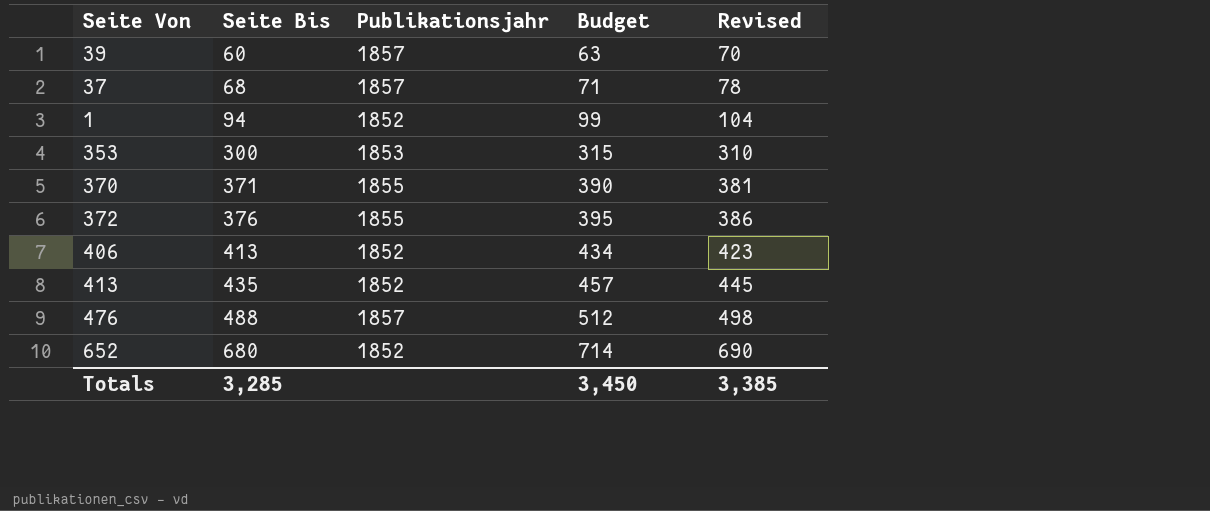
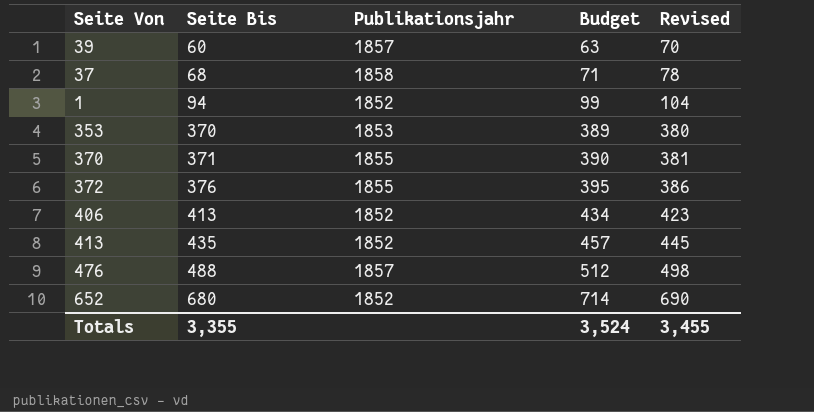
37 | Publikationsjahr: 1857 -> 1858
353 | Seite Bis: 300 -> 370
353 | Budget: 315 -> 389
353 | Revised: 310 -> 380
Totals | Seite Bis: 3,285 -> 3,355
Totals | Budget: 3,450 -> 3,524
Totals | Revised: 3,385 -> 3,455

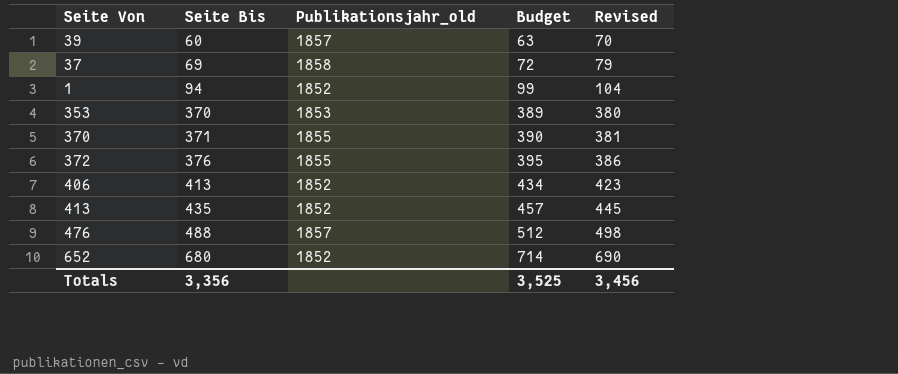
column name: Publikationsjahr -> Publikationsjahr_old
37 | Seite Bis: 68 -> 69
37 | Budget: 71 -> 72
37 | Revised: 78 -> 79
Totals | Seite Bis: 3,355 -> 3,356
Totals | Budget: 3,524 -> 3,525
Totals | Revised: 3,455 -> 3,456

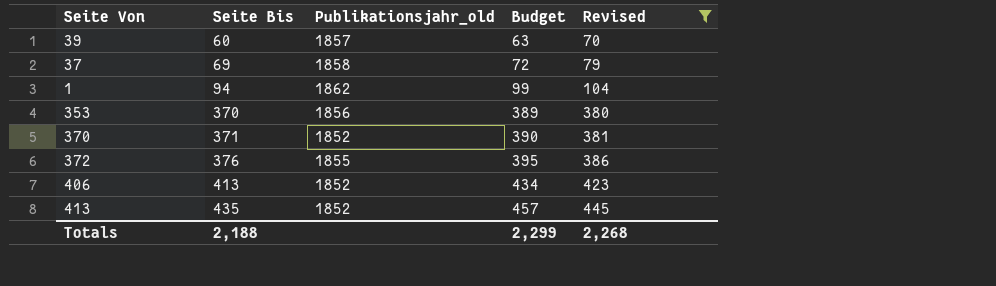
filter: none -> Revised <= 445
1 | Publikationsjahr_old: 1852 -> 1862
353 | Publikationsjahr_old: 1853 -> 1856
370 | Publikationsjahr_old: 1855 -> 1852
Totals | Seite Bis: 3,356 -> 2,188
Totals | Budget: 3,525 -> 2,299
Totals | Revised: 3,456 -> 2,268

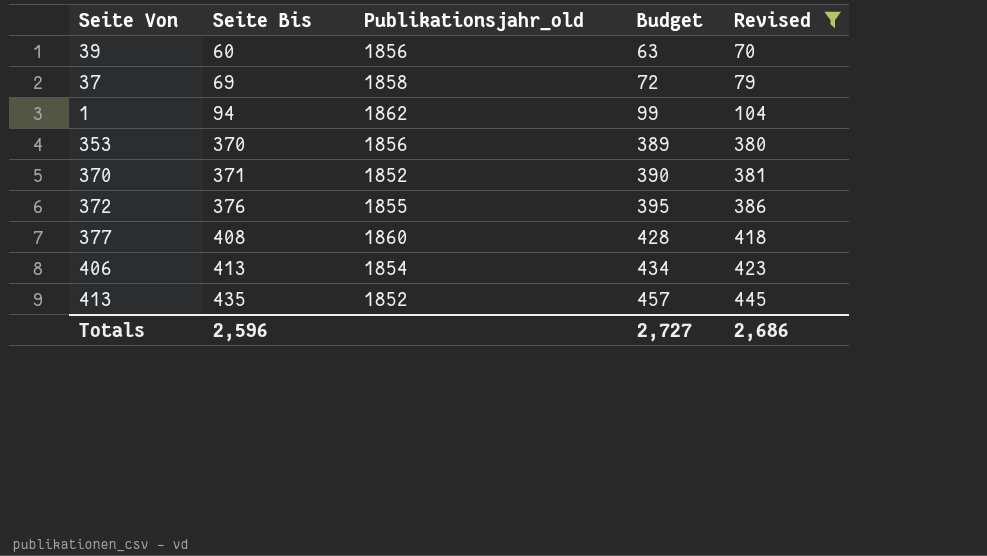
39 | Publikationsjahr_old: 1857 -> 1856
row 377: none -> 408 | 1860 | 428 | 418
406 | Publikationsjahr_old: 1852 -> 1854
Totals | Seite Bis: 2,188 -> 2,596
Totals | Budget: 2,299 -> 2,727
Totals | Revised: 2,268 -> 2,686

